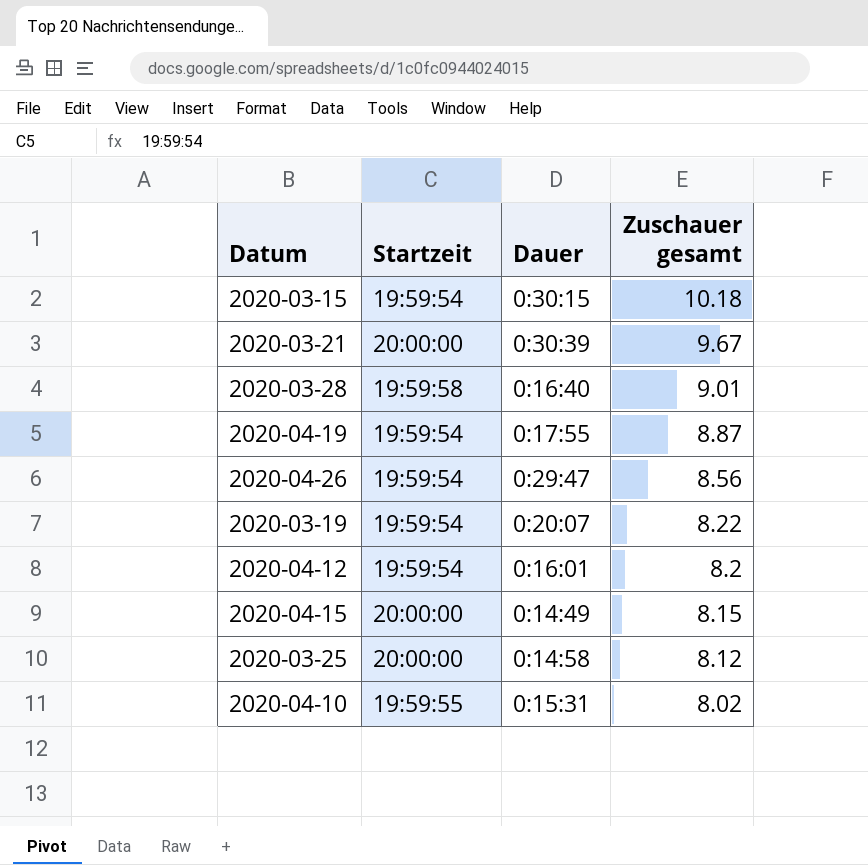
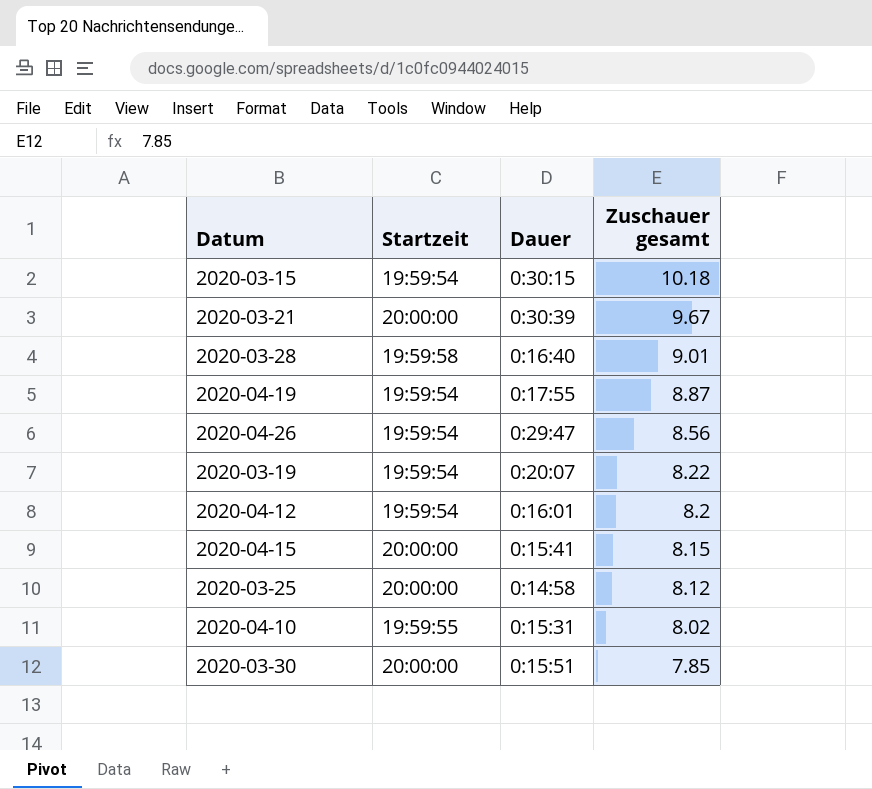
2020-04-15 | Dauer: 0:14:49 -> 0:15:41
row 2020-03-30: none -> 20:00:00 | 0:15:51 | 7.85

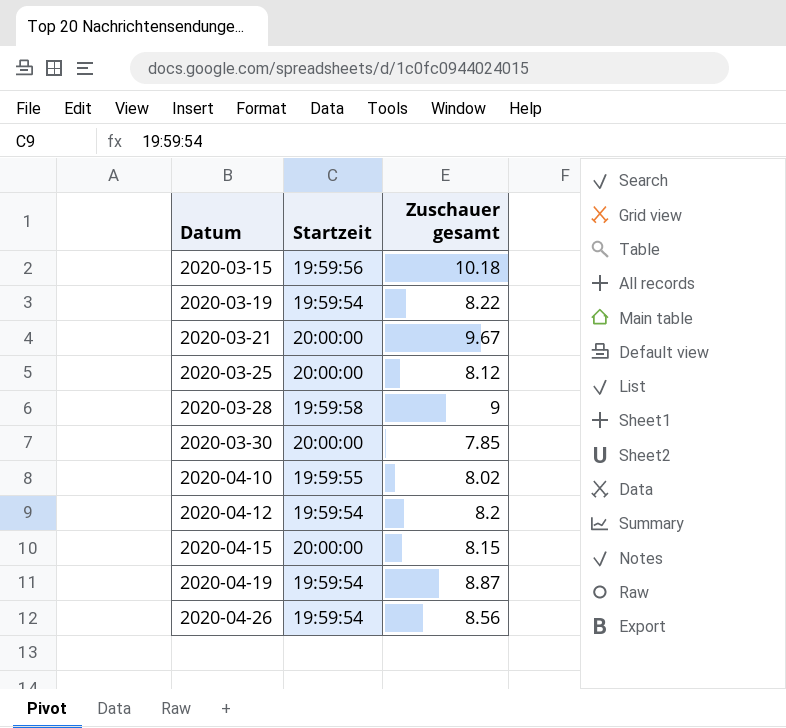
row order: Zuschauer gesamt descending -> Datum ascending
column Dauer | position: 3 -> none
2020-03-15 | Startzeit: 19:59:54 -> 19:59:56
2020-03-28 | Zuschauer gesamt: 9.01 -> 9

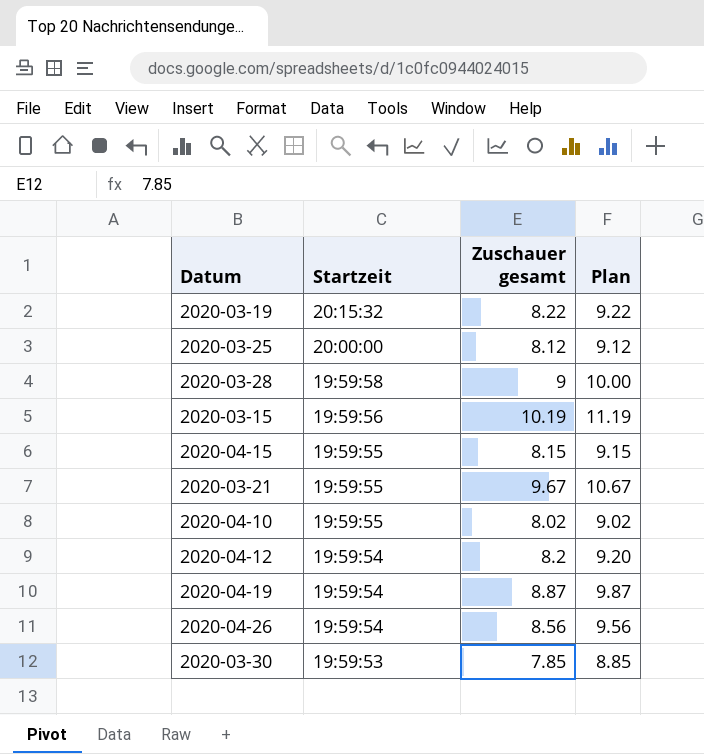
row order: Datum ascending -> Startzeit descending
column Plan | formula: none -> [Zuschauer gesamt] + 1
2020-03-19 | Startzeit: 19:59:54 -> 20:15:32
2020-03-15 | Zuschauer gesamt: 10.18 -> 10.19
2020-04-15 | Startzeit: 20:00:00 -> 19:59:55
2020-03-21 | Startzeit: 20:00:00 -> 19:59:55
2020-03-30 | Startzeit: 20:00:00 -> 19:59:53

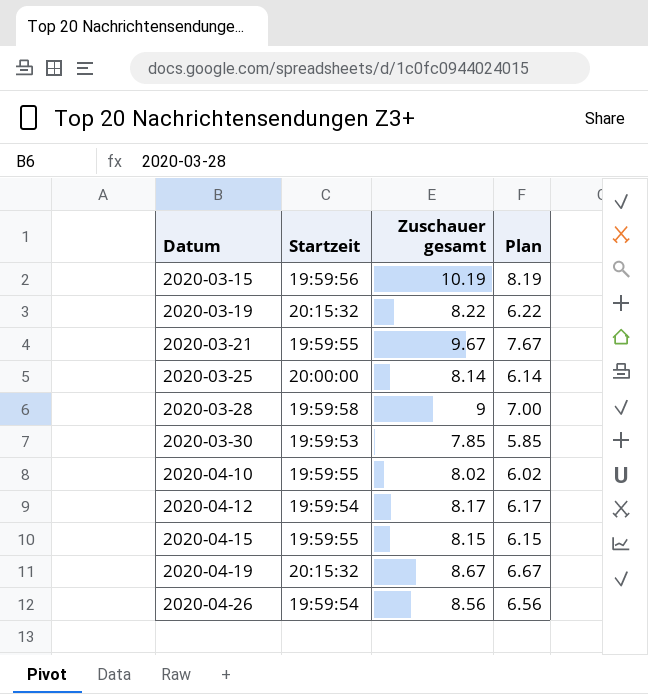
row order: Startzeit descending -> Datum ascending
column Plan | formula: [Zuschauer gesamt] + 1 -> [Zuschauer gesamt] - 2
2020-03-25 | Zuschauer gesamt: 8.12 -> 8.14
2020-04-12 | Zuschauer gesamt: 8.2 -> 8.17
2020-04-19 | Startzeit: 19:59:54 -> 20:15:32
2020-04-19 | Zuschauer gesamt: 8.87 -> 8.67

